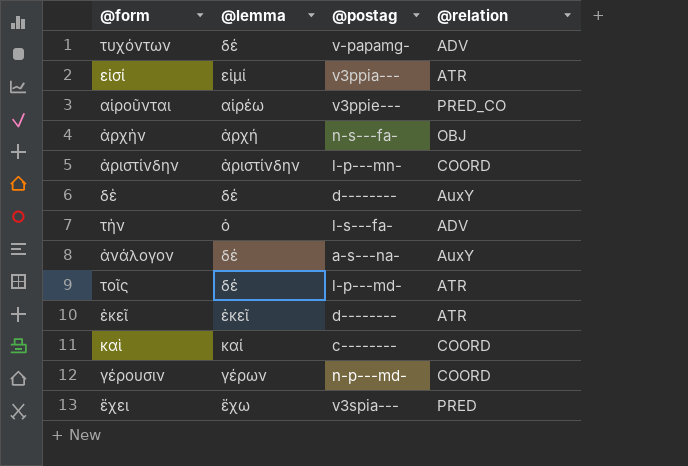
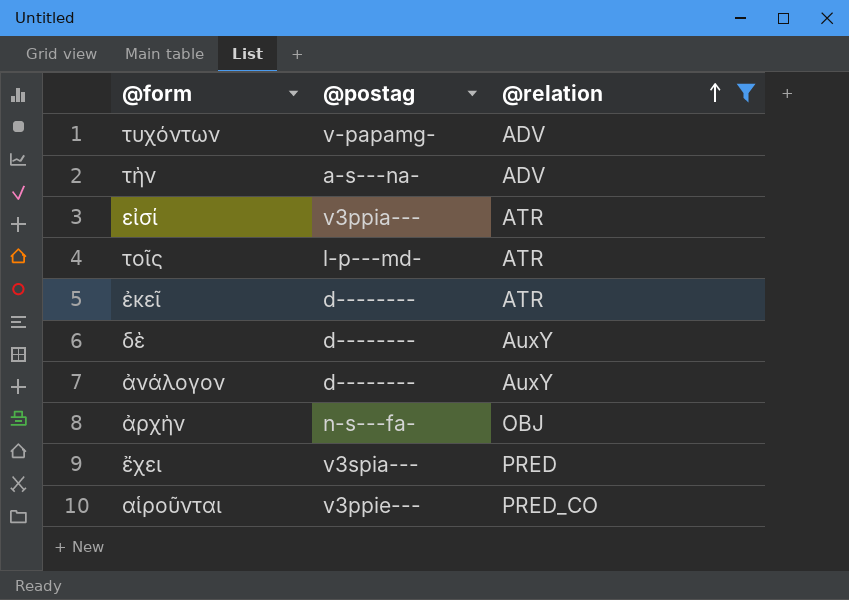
filter: none -> @relation != COORD
row order: none -> @relation ascending
column @lemma | position: 2 -> none
τὴν | @postag: l-s---fa- -> a-s---na-
ἀνάλογον | @postag: a-s---na- -> d--------

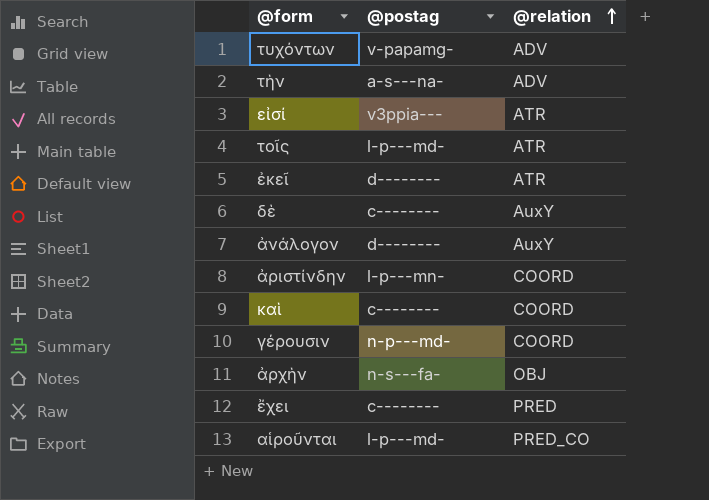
filter: @relation != COORD -> none
δὲ | @postag: d-------- -> c--------
ἔχει | @postag: v3spia--- -> c--------
αἱροῦνται | @postag: v3ppie--- -> l-p---md-

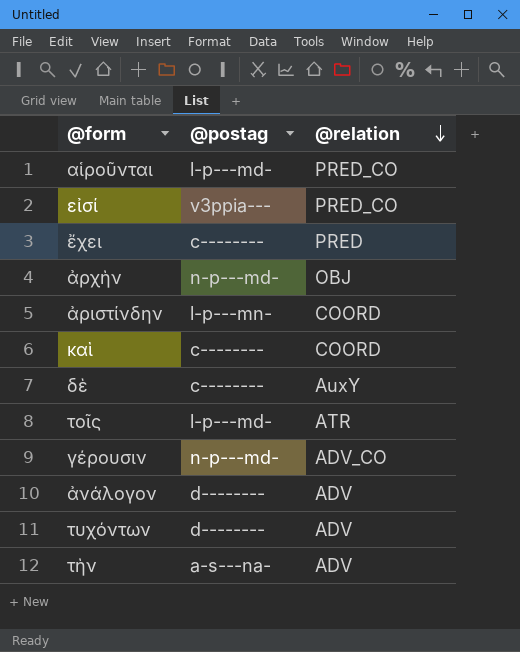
row order: @relation ascending -> @relation descending
row ἐκεῖ: d-------- | ATR -> none
εἰσί | @relation: ATR -> PRED_CO
ἀρχὴν | @postag: n-s---fa- -> n-p---md-
γέρουσιν | @relation: COORD -> ADV_CO
ἀνάλογον | @relation: AuxY -> ADV
τυχόντων | @postag: v-papamg- -> d--------

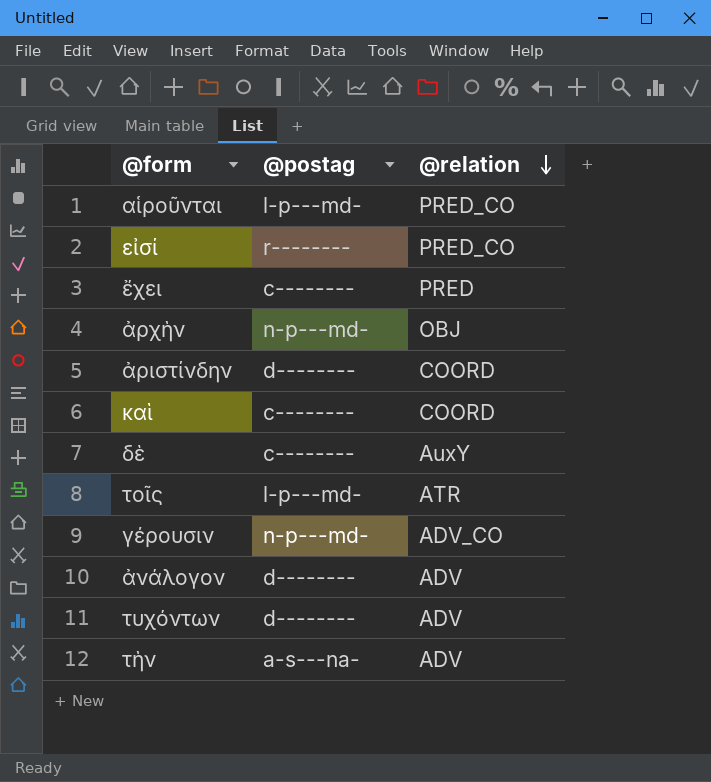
εἰσί | @postag: v3ppia--- -> r--------
ἀριστίνδην | @postag: l-p---mn- -> d--------

